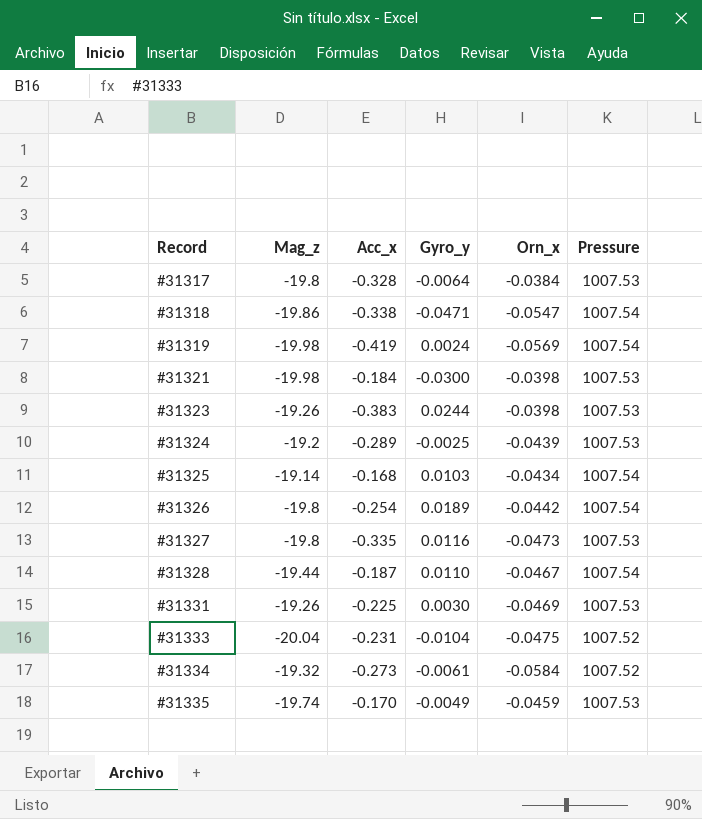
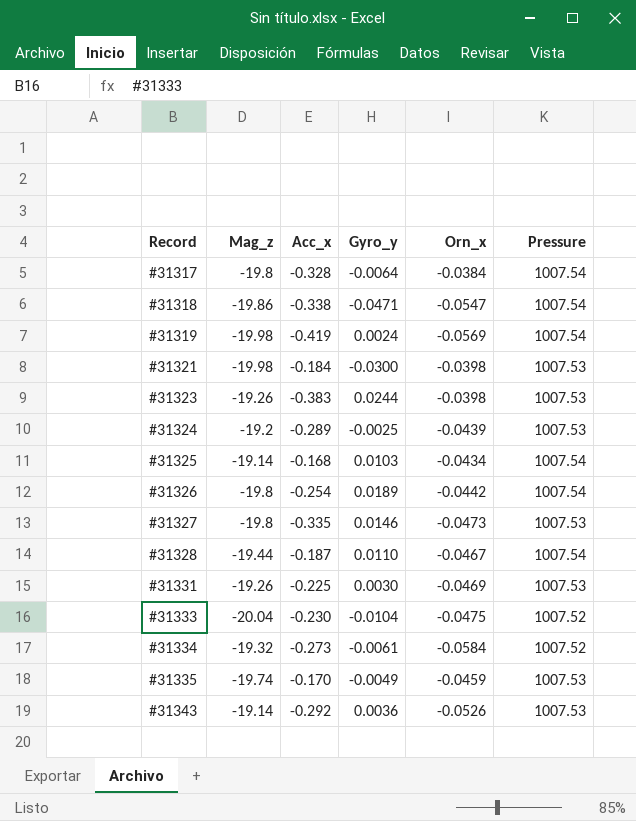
#31317 | Pressure: 1007.53 -> 1007.54
#31327 | Gyro_y: 0.0116 -> 0.0146
#31333 | Acc_x: -0.231 -> -0.230
row #31343: none -> -19.14 | -0.292 | 0.0036 | -0.0526 | 1007.53

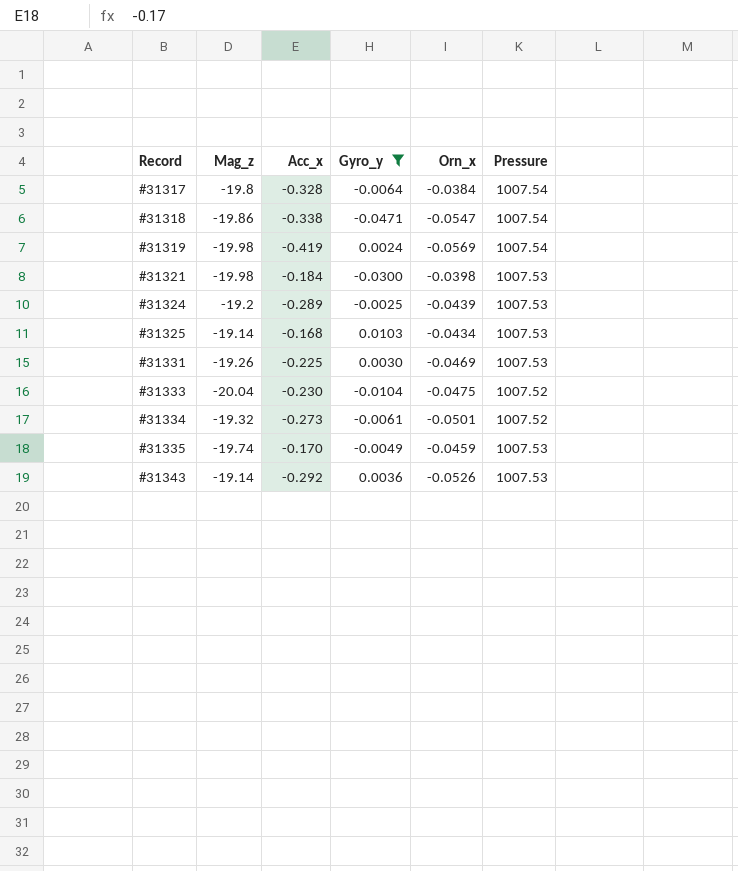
filter: none -> Gyro_y <= 0.0103
#31325 | Pressure: 1007.54 -> 1007.53
#31334 | Orn_x: -0.0584 -> -0.0501

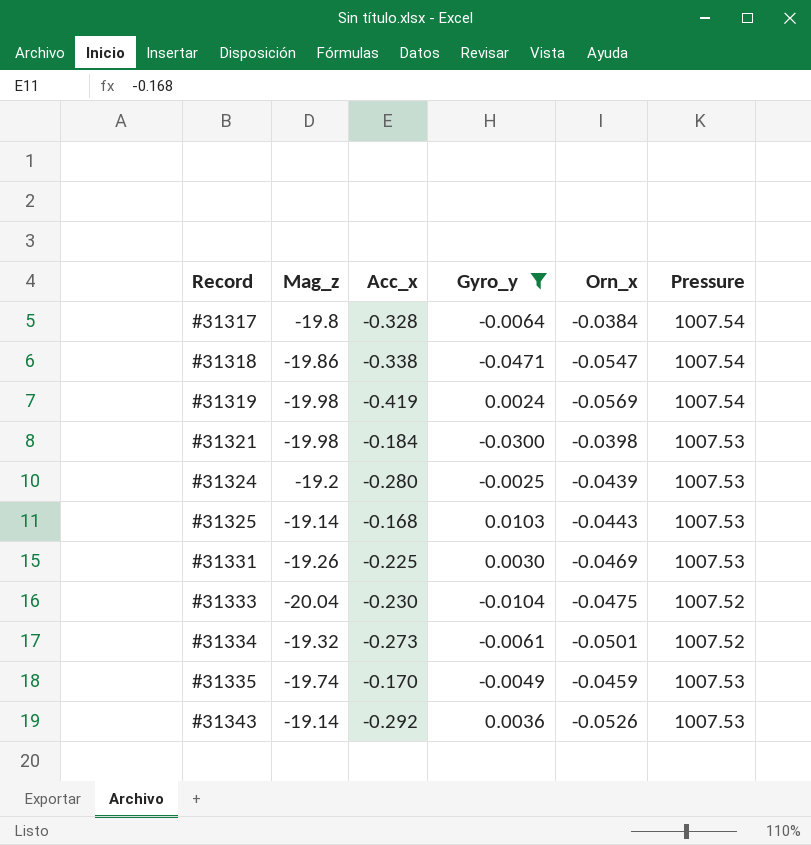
#31324 | Acc_x: -0.289 -> -0.280
#31325 | Orn_x: -0.0434 -> -0.0443

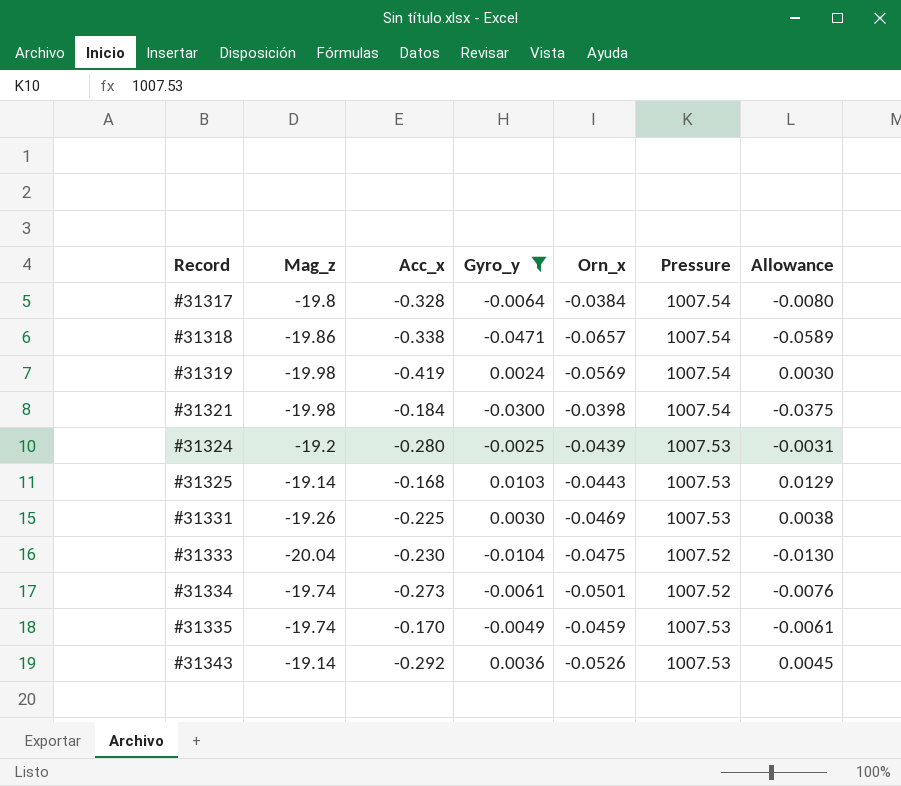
column Allowance | formula: none -> [Gyro_y] * 1.25
#31318 | Orn_x: -0.0547 -> -0.0657
#31321 | Pressure: 1007.53 -> 1007.54
#31334 | Mag_z: -19.32 -> -19.74

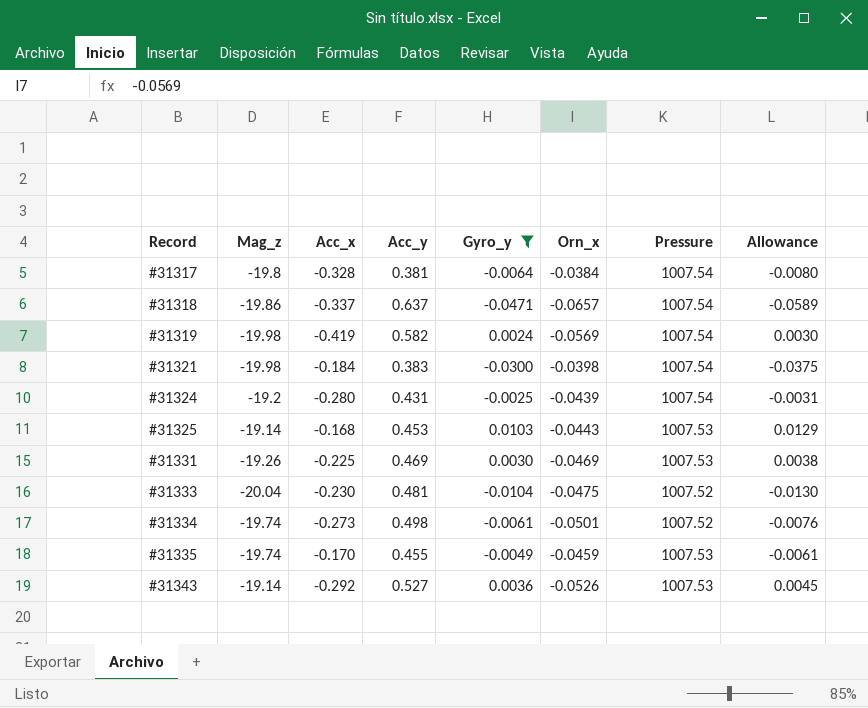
column Acc_y | position: none -> 4
#31318 | Acc_x: -0.338 -> -0.337
#31324 | Pressure: 1007.53 -> 1007.54

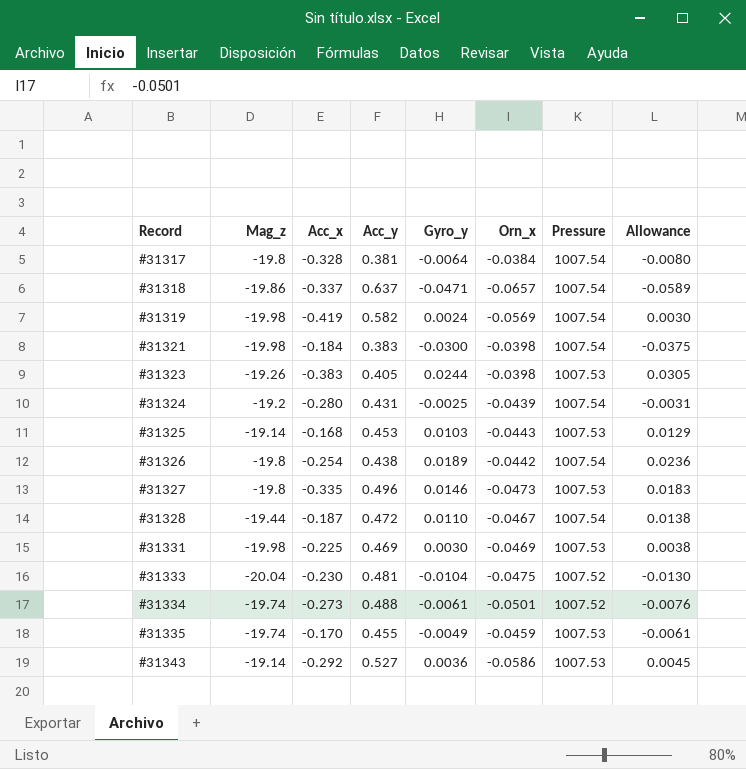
filter: Gyro_y <= 0.0103 -> none
#31331 | Mag_z: -19.26 -> -19.98
#31334 | Acc_y: 0.498 -> 0.488
#31343 | Orn_x: -0.0526 -> -0.0586

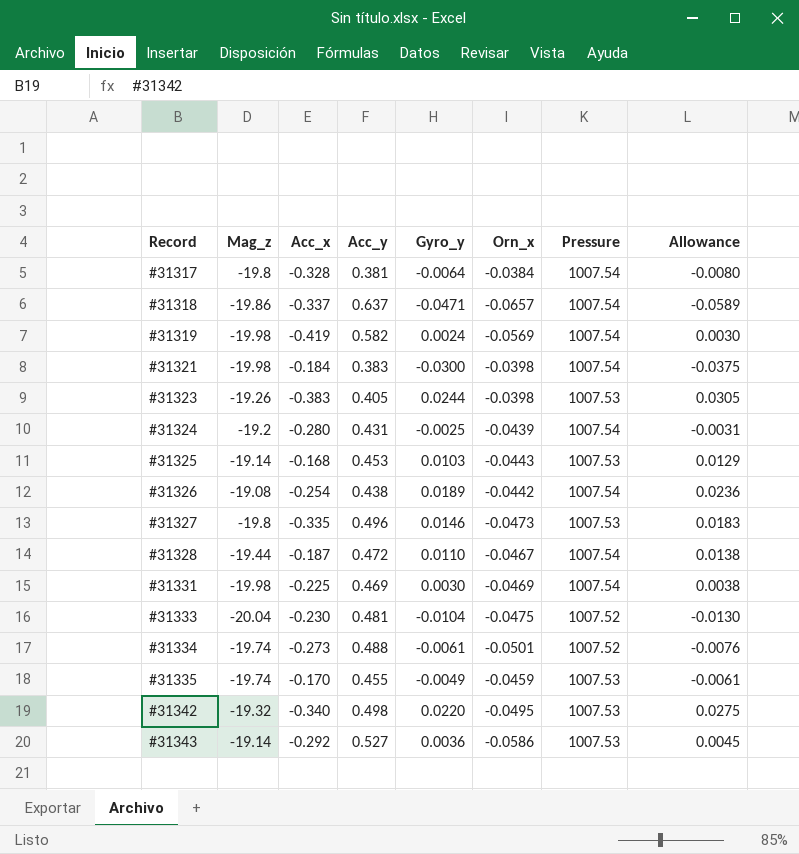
#31326 | Mag_z: -19.8 -> -19.08
#31331 | Pressure: 1007.53 -> 1007.54
row #31342: none -> -19.32 | -0.340 | 0.498 | 0.0220 | -0.0495 | 1007.53 | 0.0275

